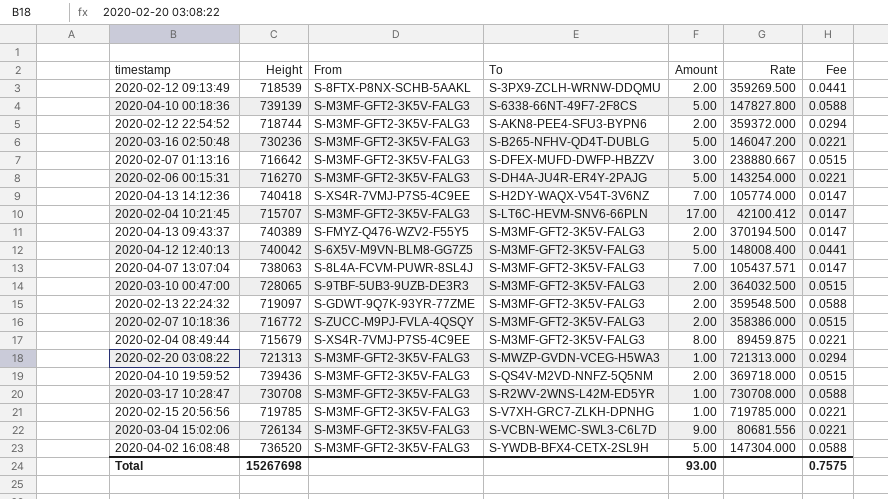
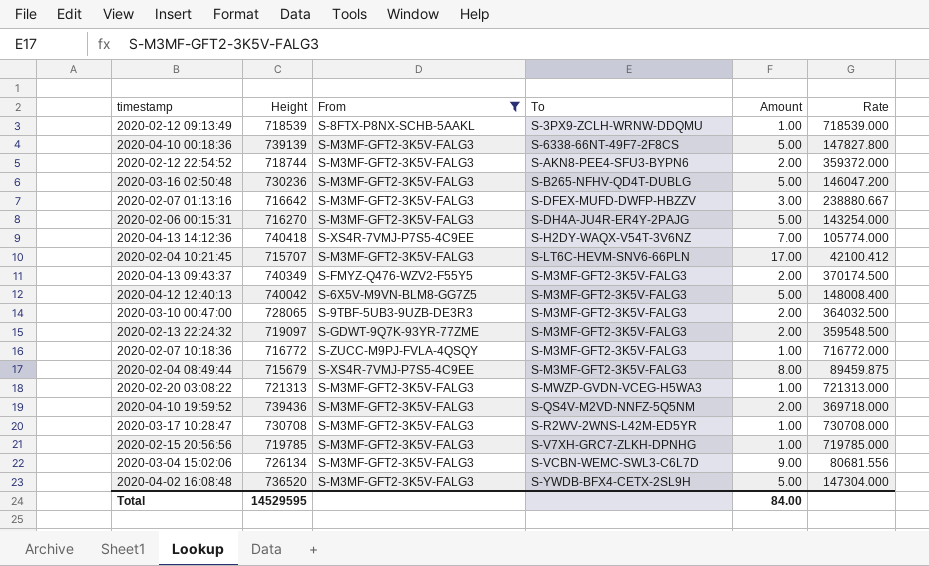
filter: none -> From != S-8L4A-FCVM-PUWR-8SL4J
column Fee | position: 7 -> none
2020-02-12 09:13:49 | Amount: 2.00 -> 1.00
2020-02-12 09:13:49 | Rate: 359269.500 -> 718539.000
2020-04-13 09:43:37 | Height: 740389 -> 740349
2020-04-13 09:43:37 | Rate: 370194.500 -> 370174.500
2020-02-07 10:18:36 | Amount: 2.00 -> 1.00
2020-02-07 10:18:36 | Rate: 358386.000 -> 716772.000
Total | Height: 15267698 -> 14529595
Total | Amount: 93.00 -> 84.00

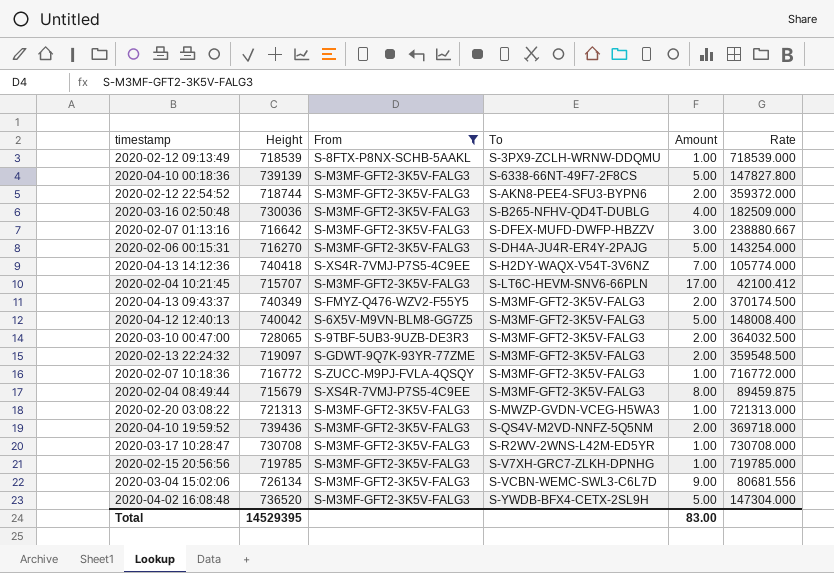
2020-03-16 02:50:48 | Height: 730236 -> 730036
2020-03-16 02:50:48 | Amount: 5.00 -> 4.00
2020-03-16 02:50:48 | Rate: 146047.200 -> 182509.000
Total | Height: 14529595 -> 14529395
Total | Amount: 84.00 -> 83.00

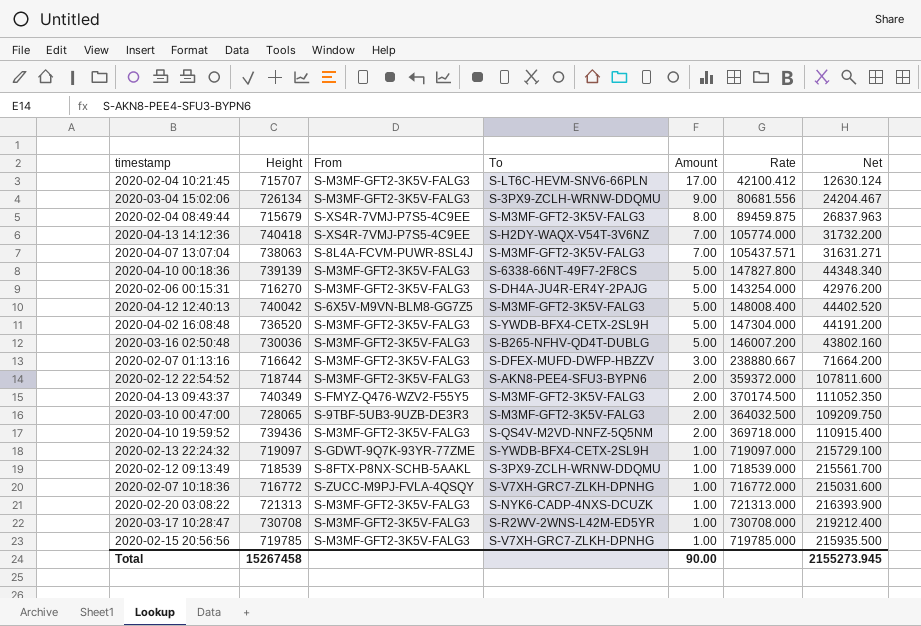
filter: From != S-8L4A-FCVM-PUWR-8SL4J -> none
row order: To ascending -> Amount descending
column Net | formula: none -> [Rate] * 0.3
2020-03-04 15:02:06 | To: S-VCBN-WEMC-SWL3-C6L7D -> S-3PX9-ZCLH-WRNW-DDQMU
2020-03-16 02:50:48 | Amount: 4.00 -> 5.00
2020-03-16 02:50:48 | Rate: 182509.000 -> 146007.200
2020-02-13 22:24:32 | To: S-M3MF-GFT2-3K5V-FALG3 -> S-YWDB-BFX4-CETX-2SL9H
2020-02-13 22:24:32 | Amount: 2.00 -> 1.00
2020-02-13 22:24:32 | Rate: 359548.500 -> 719097.000
2020-02-07 10:18:36 | To: S-M3MF-GFT2-3K5V-FALG3 -> S-V7XH-GRC7-ZLKH-DPNHG
2020-02-20 03:08:22 | To: S-MWZP-GVDN-VCEG-H5WA3 -> S-NYK6-CADP-4NXS-DCUZK
Total | Height: 14529395 -> 15267458
Total | Amount: 83.00 -> 90.00

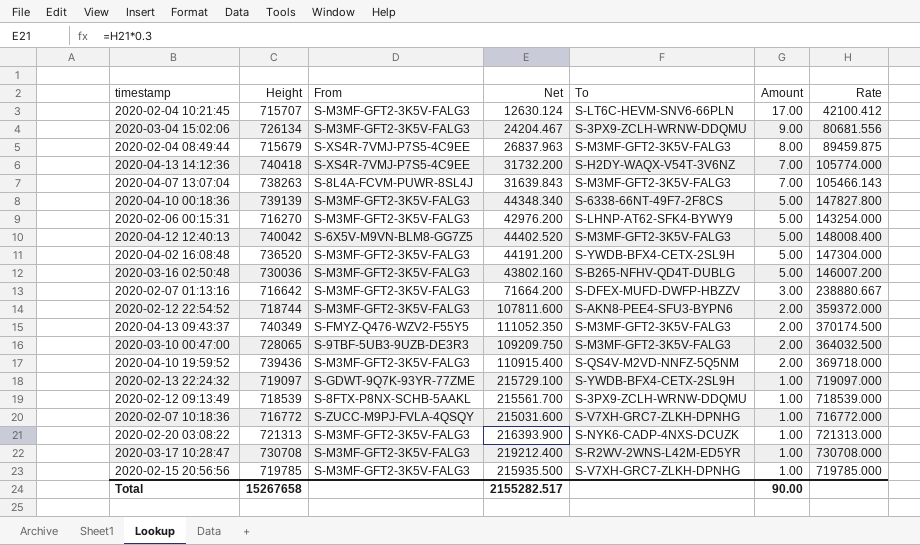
column Net | position: 7 -> 4
2020-04-07 13:07:04 | Height: 738063 -> 738263
2020-04-07 13:07:04 | Net: 31631.271 -> 31639.843
2020-04-07 13:07:04 | Rate: 105437.571 -> 105466.143
2020-02-06 00:15:31 | To: S-DH4A-JU4R-ER4Y-2PAJG -> S-LHNP-AT62-SFK4-BYWY9
Total | Height: 15267458 -> 15267658
Total | Net: 2155273.945 -> 2155282.517

